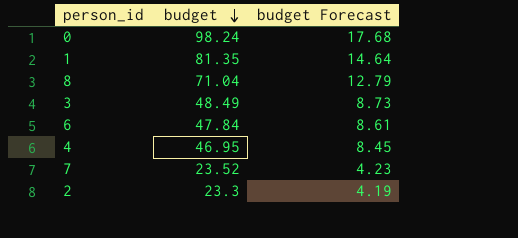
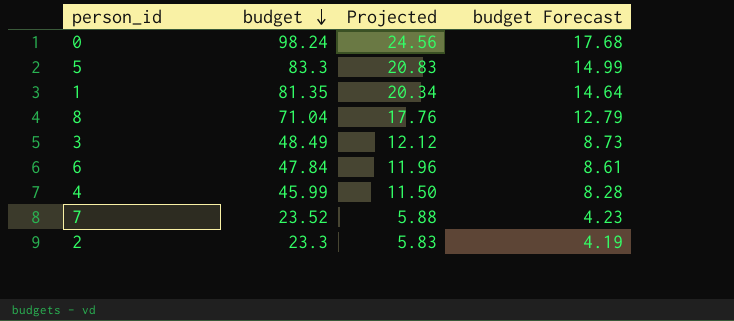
column Projected | formula: none -> [budget] * 0.25
row 5: none -> 83.3 | 20.83 | 14.99
4 | budget: 46.95 -> 45.99
4 | budget Forecast: 8.45 -> 8.28

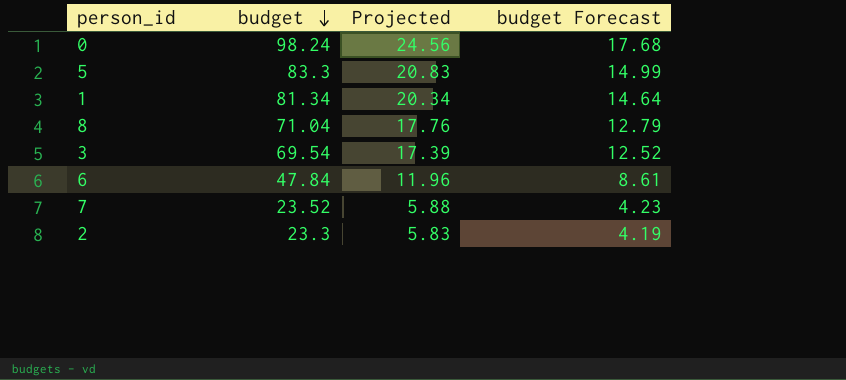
row 4: 45.99 | 11.50 | 8.28 -> none
1 | budget: 81.35 -> 81.34
3 | budget: 48.49 -> 69.54
3 | Projected: 12.12 -> 17.39
3 | budget Forecast: 8.73 -> 12.52

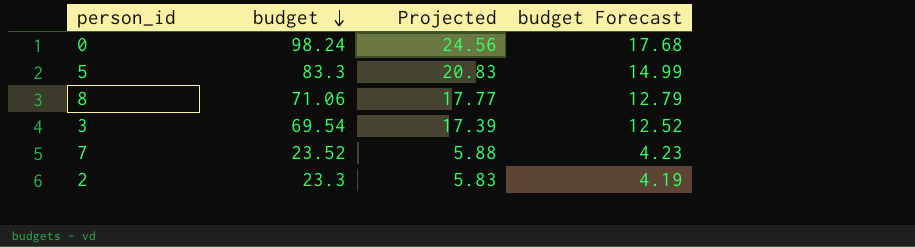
row 1: 81.34 | 20.34 | 14.64 -> none
row 6: 47.84 | 11.96 | 8.61 -> none
8 | budget: 71.04 -> 71.06
8 | Projected: 17.76 -> 17.77

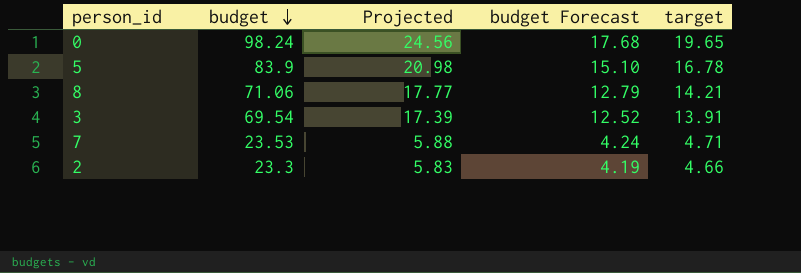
column target | formula: none -> [budget] * 0.2
5 | budget: 83.3 -> 83.9
5 | Projected: 20.83 -> 20.98
5 | budget Forecast: 14.99 -> 15.10
7 | budget: 23.52 -> 23.53
7 | budget Forecast: 4.23 -> 4.24

